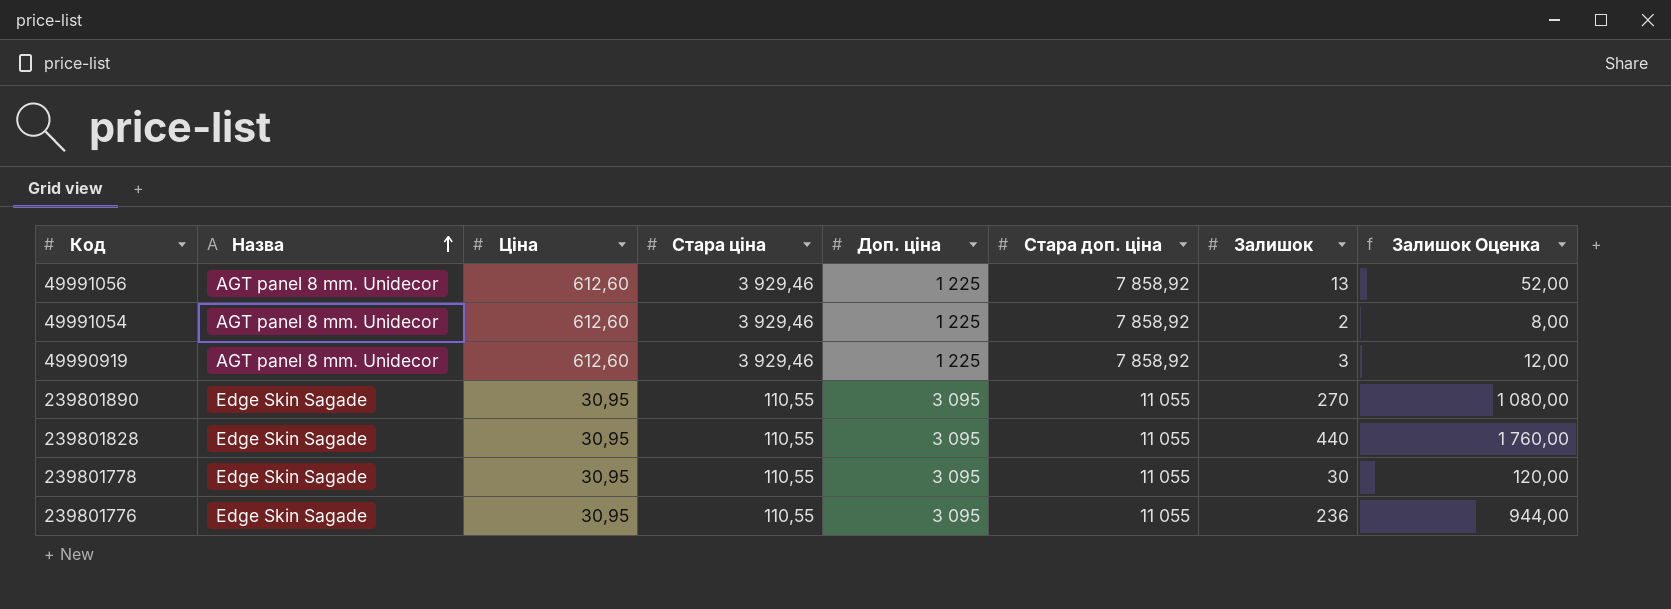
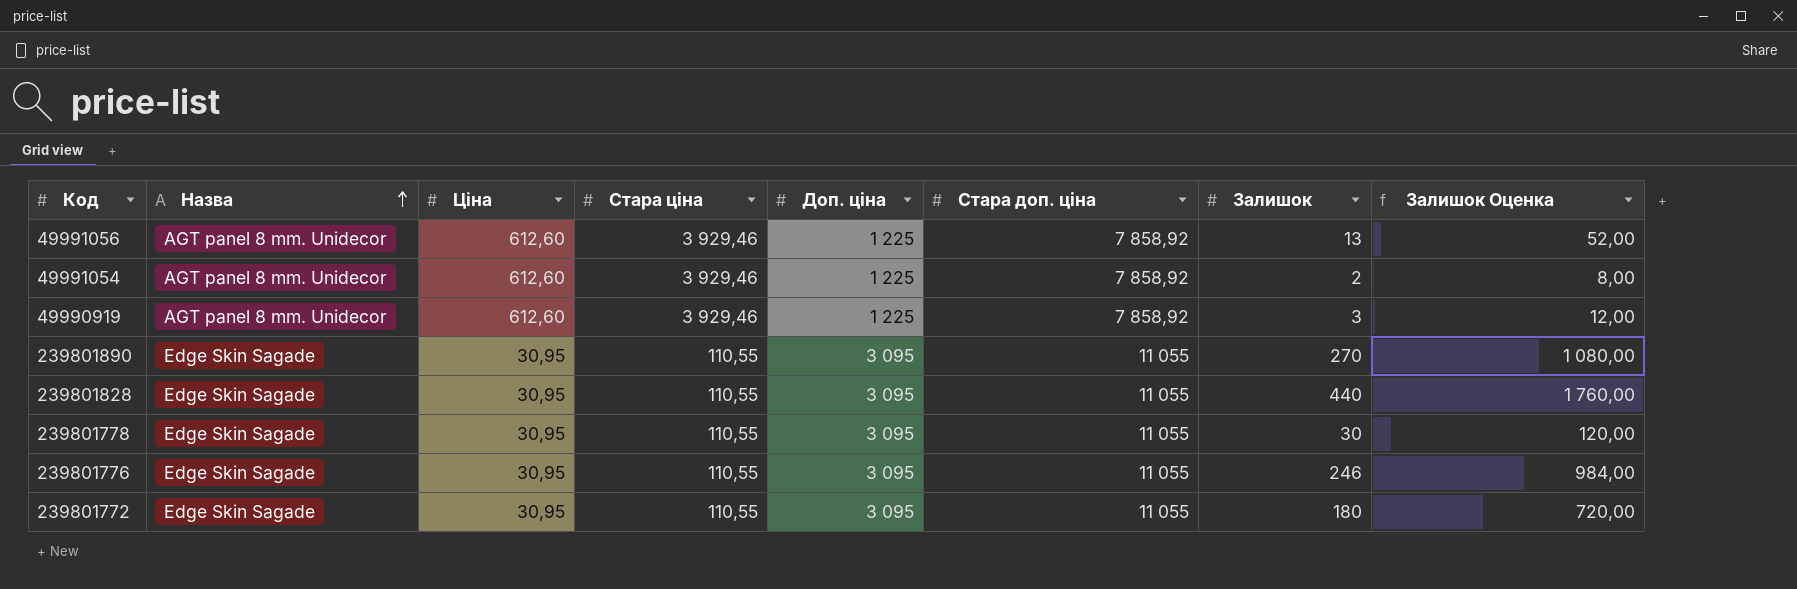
239801776 | Залишок: 236 -> 246
239801776 | Залишок Оценка: 944,00 -> 984,00
row 239801772: none -> Edge Skin Sagade | 30,95 | 110,55 | 3 095 | 11 055 | 180 | 720,00

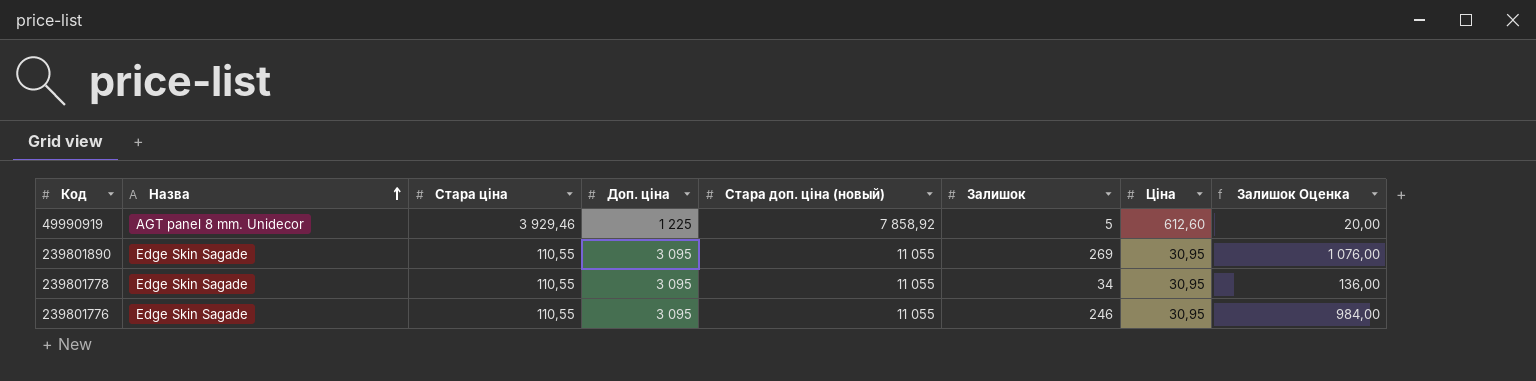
column name: Стара доп. ціна -> Стара доп. ціна (новый)
column Ціна | position: 3 -> 7
row 49991056: AGT panel 8 mm. Unidecor | 612,60 | 3 929,46 | 1 225 | 7 858,92 | 13 | 52,00 -> none
row 49991054: AGT panel 8 mm. Unidecor | 612,60 | 3 929,46 | 1 225 | 7 858,92 | 2 | 8,00 -> none
row 239801828: Edge Skin Sagade | 30,95 | 110,55 | 3 095 | 11 055 | 440 | 1 760,00 -> none
row 239801772: Edge Skin Sagade | 30,95 | 110,55 | 3 095 | 11 055 | 180 | 720,00 -> none
49990919 | Залишок: 3 -> 5
49990919 | Залишок Оценка: 12,00 -> 20,00
239801890 | Залишок: 270 -> 269
239801890 | Залишок Оценка: 1 080,00 -> 1 076,00
239801778 | Залишок: 30 -> 34
239801778 | Залишок Оценка: 120,00 -> 136,00

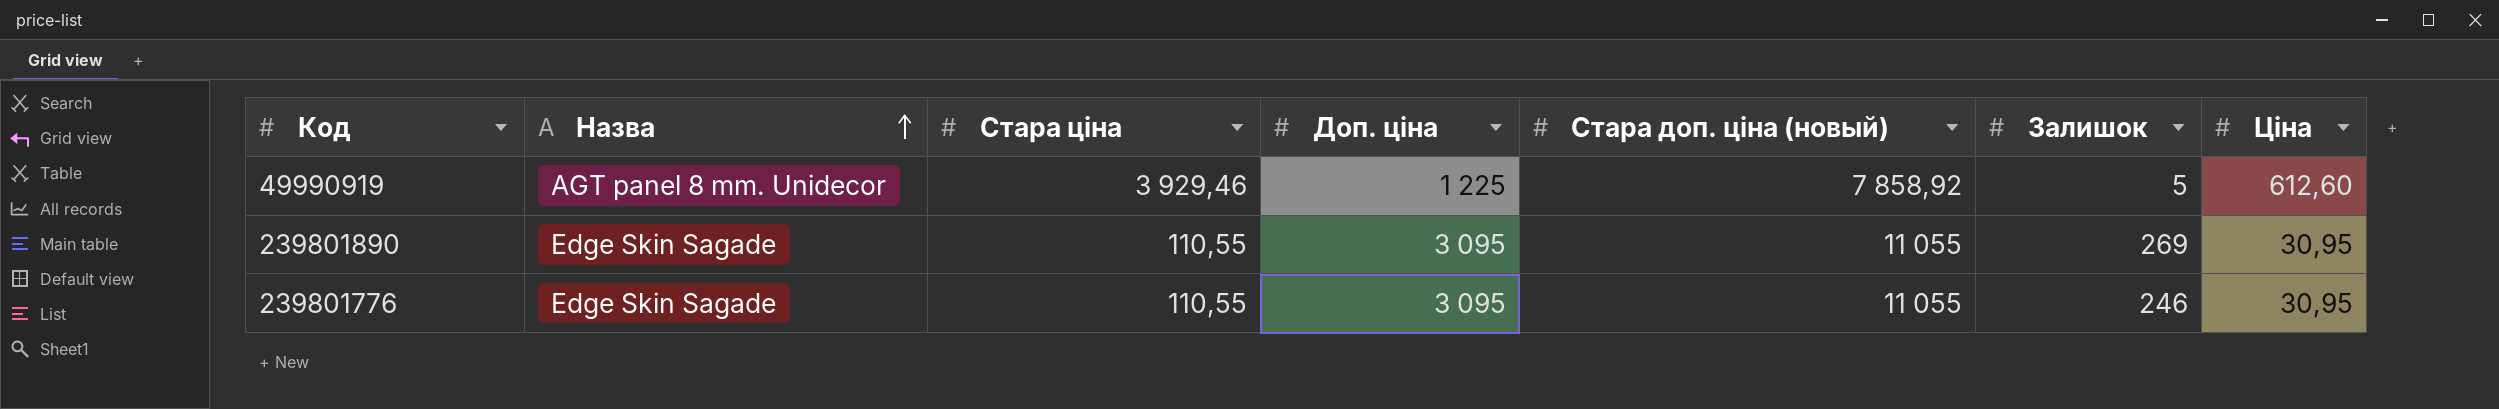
column Залишок Оценка | formula: [Залишок] * 4 -> none
row 239801778: Edge Skin Sagade | 110,55 | 3 095 | 11 055 | 34 | 30,95 | 136,00 -> none

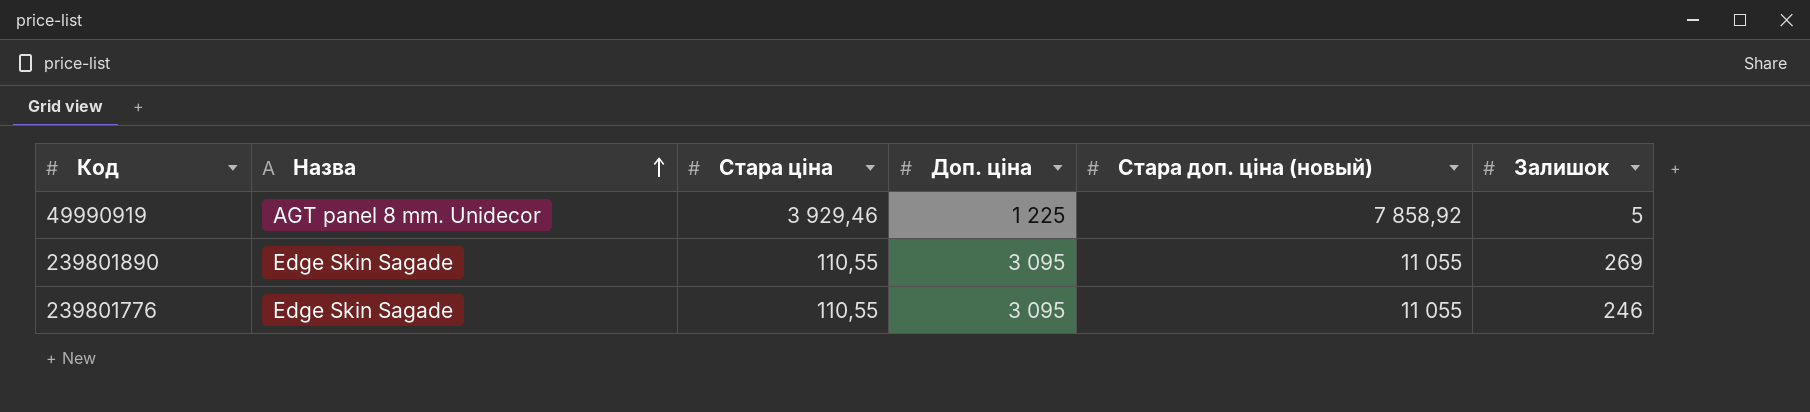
column Ціна | position: 7 -> none

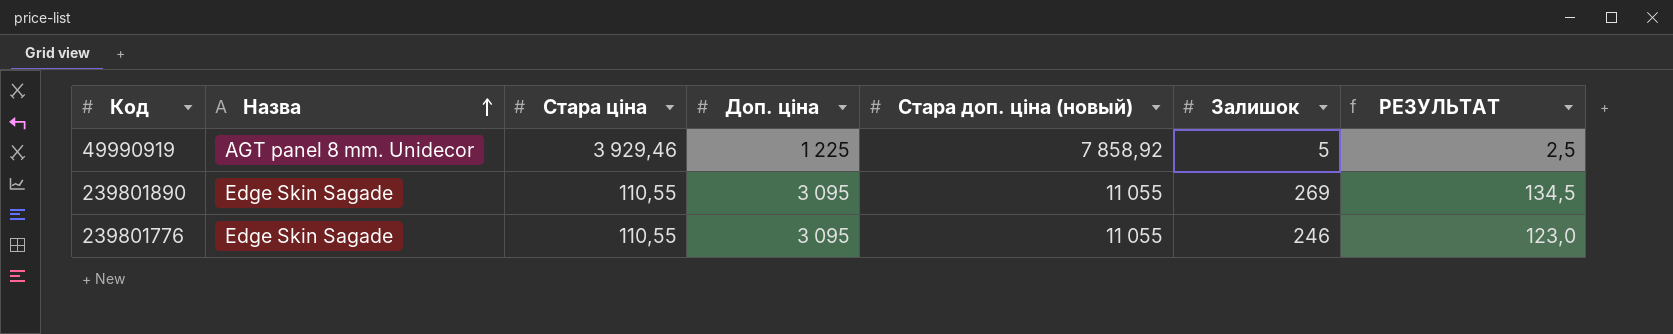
column РЕЗУЛЬТАТ | formula: none -> [Залишок] * 0,5

